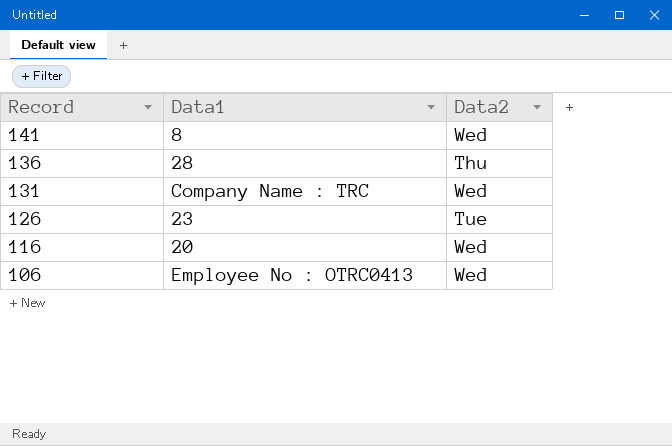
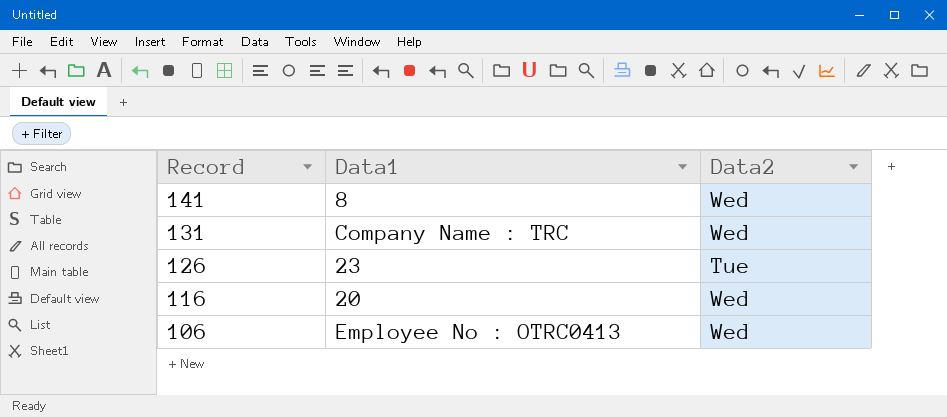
row 136: 28 | Thu -> none

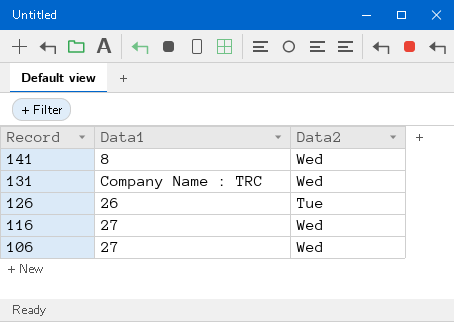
126 | Data1: 23 -> 26
116 | Data1: 20 -> 27
106 | Data1: Employee No : OTRC0413 -> 27

